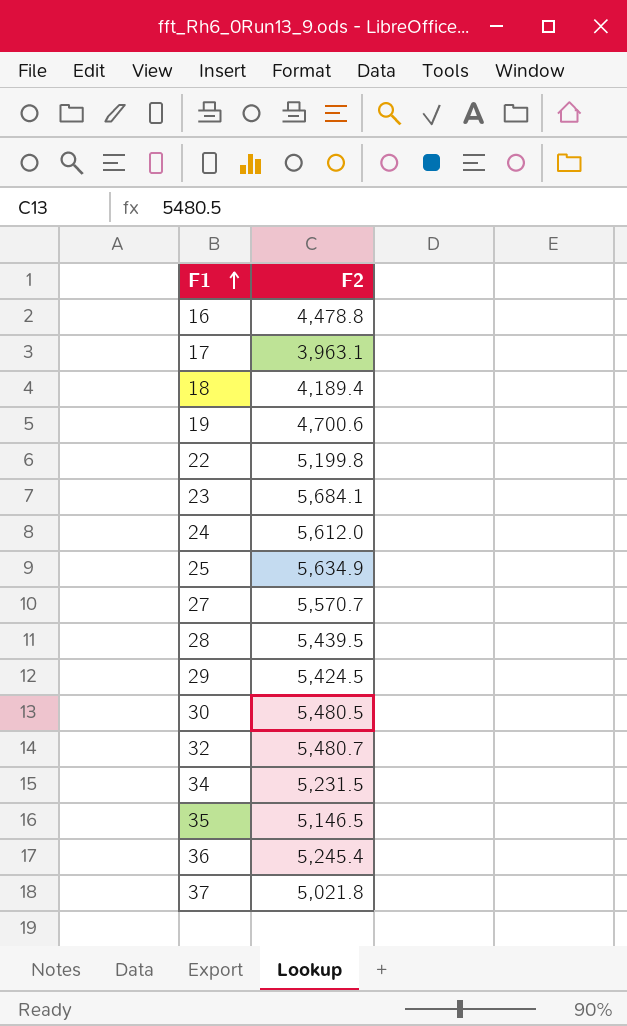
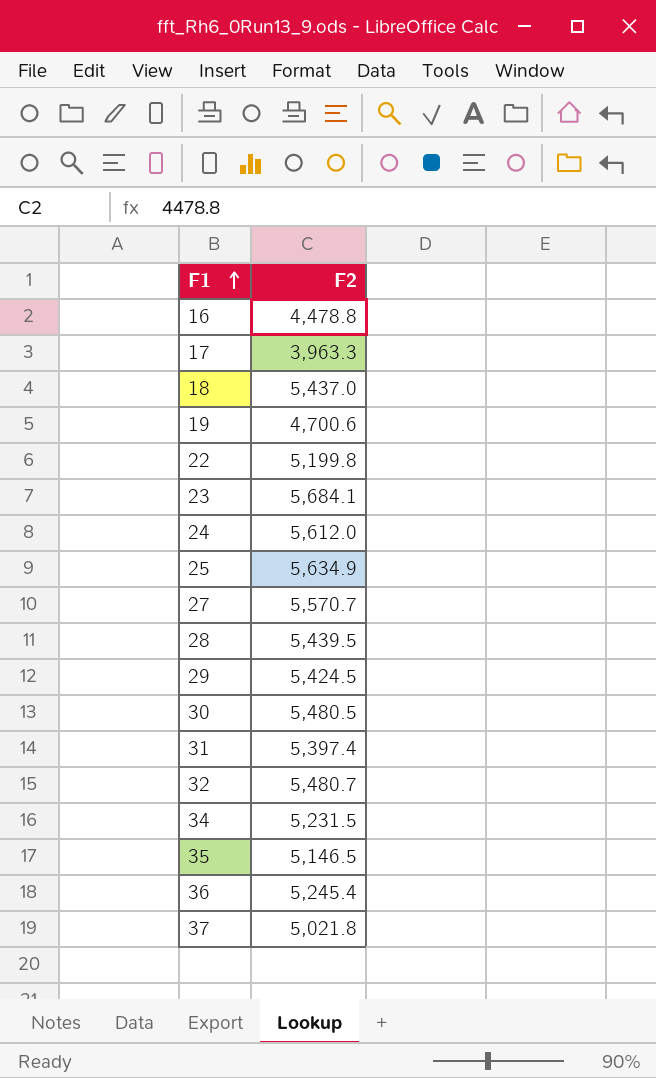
17 | F2: 3,963.1 -> 3,963.3
18 | F2: 4,189.4 -> 5,437.0
row 31: none -> 5,397.4

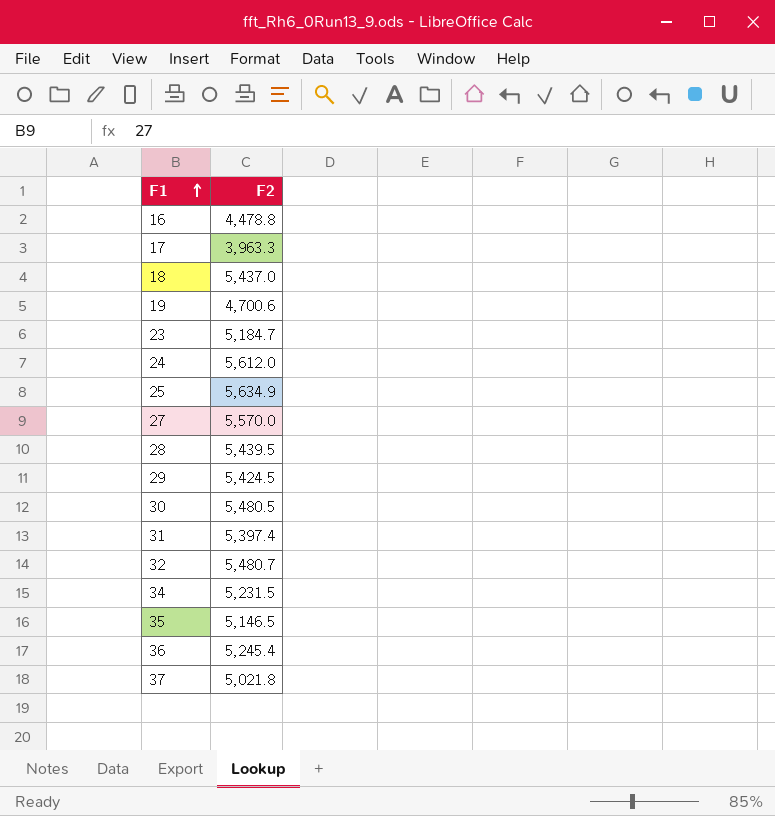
row 22: 5,199.8 -> none
23 | F2: 5,684.1 -> 5,184.7
27 | F2: 5,570.7 -> 5,570.0

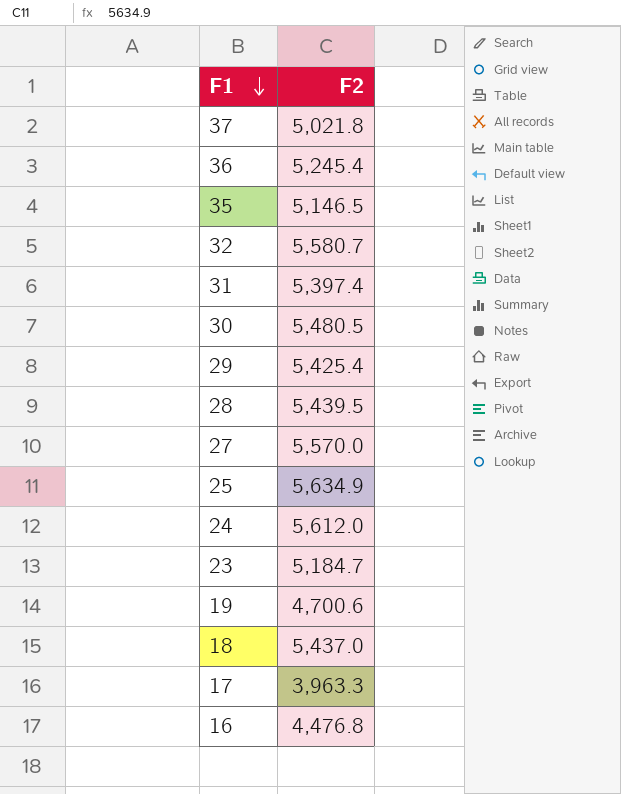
row order: F1 ascending -> F1 descending
row 34: 5,231.5 -> none
32 | F2: 5,480.7 -> 5,580.7
29 | F2: 5,424.5 -> 5,425.4
16 | F2: 4,478.8 -> 4,476.8

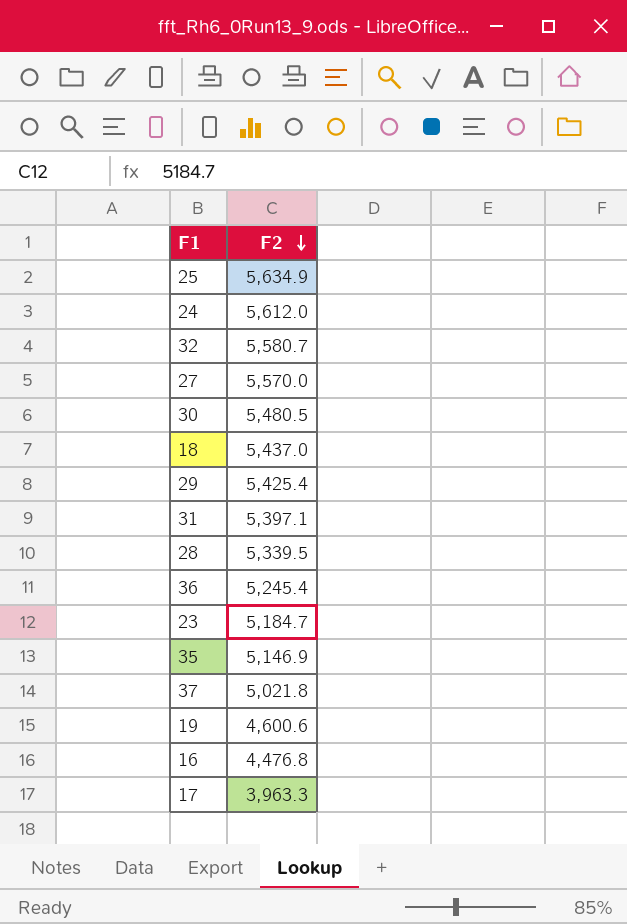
row order: F1 descending -> F2 descending
31 | F2: 5,397.4 -> 5,397.1
28 | F2: 5,439.5 -> 5,339.5
35 | F2: 5,146.5 -> 5,146.9
19 | F2: 4,700.6 -> 4,600.6

